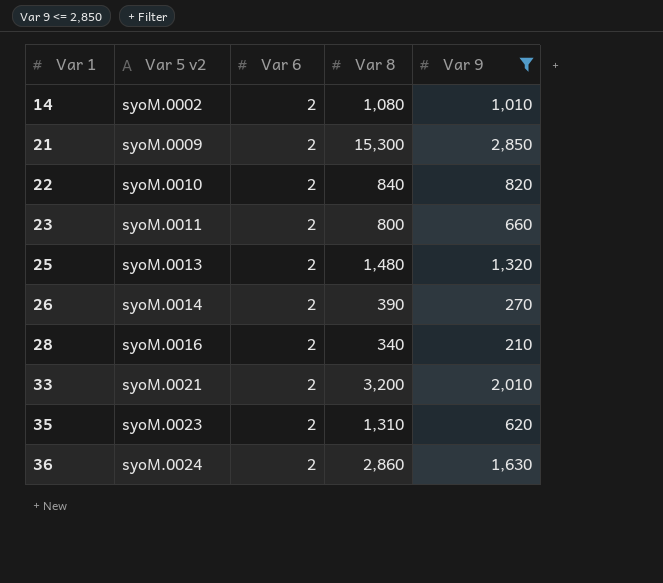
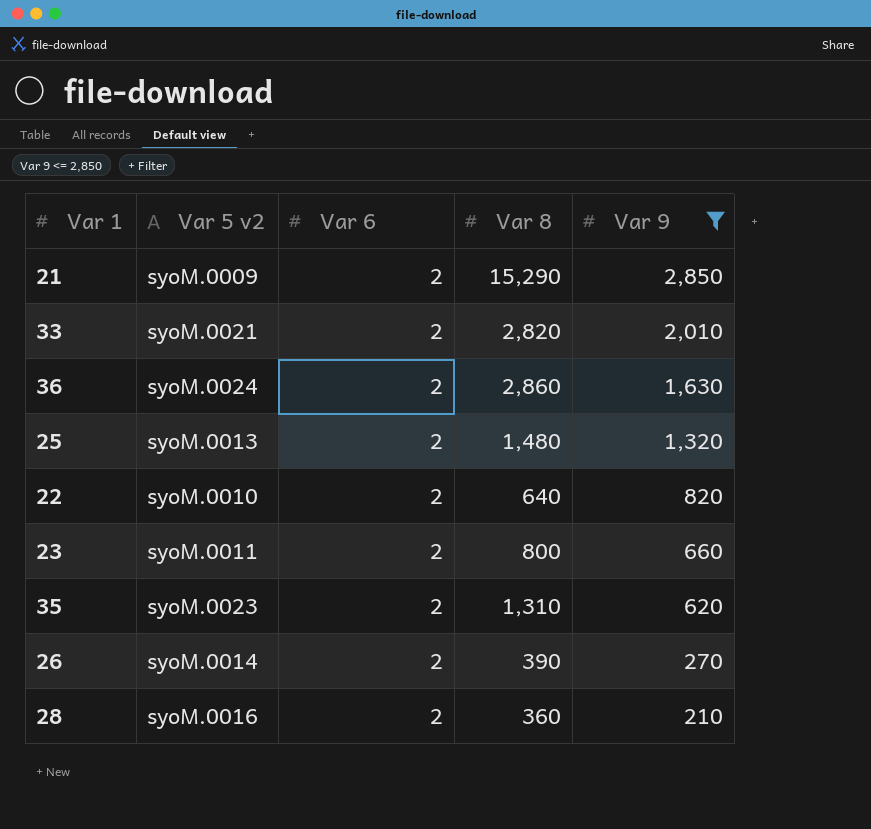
row order: Var 1 ascending -> Var 9 descending
row 14: syoM.0002 | 2 | 1,080 | 1,010 -> none
21 | Var 8: 15,300 -> 15,290
33 | Var 8: 3,200 -> 2,820
22 | Var 8: 840 -> 640
28 | Var 8: 340 -> 360

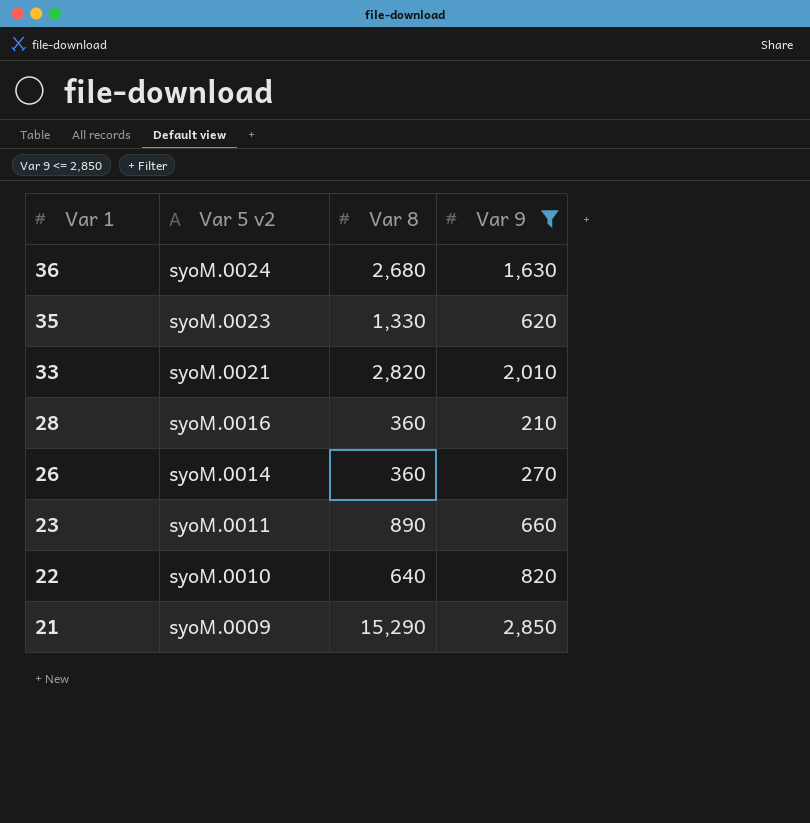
row order: Var 9 descending -> Var 1 descending
column Var 6 | position: 3 -> none
row 25: syoM.0013 | 2 | 1,480 | 1,320 -> none
36 | Var 8: 2,860 -> 2,680
35 | Var 8: 1,310 -> 1,330
26 | Var 8: 390 -> 360
23 | Var 8: 800 -> 890

